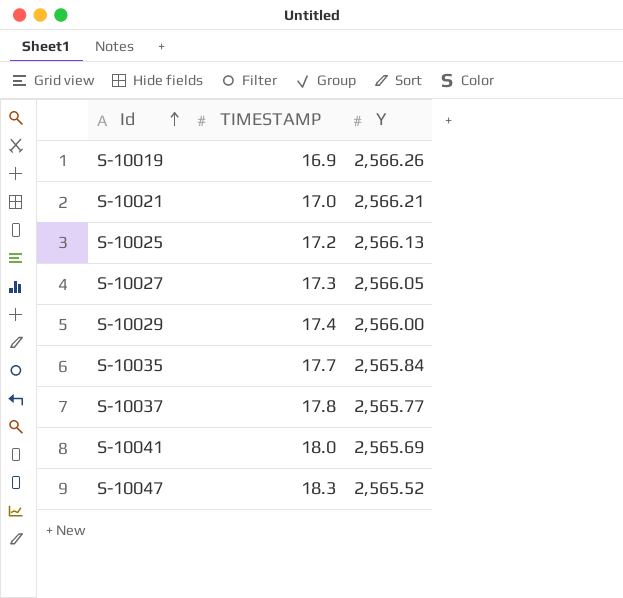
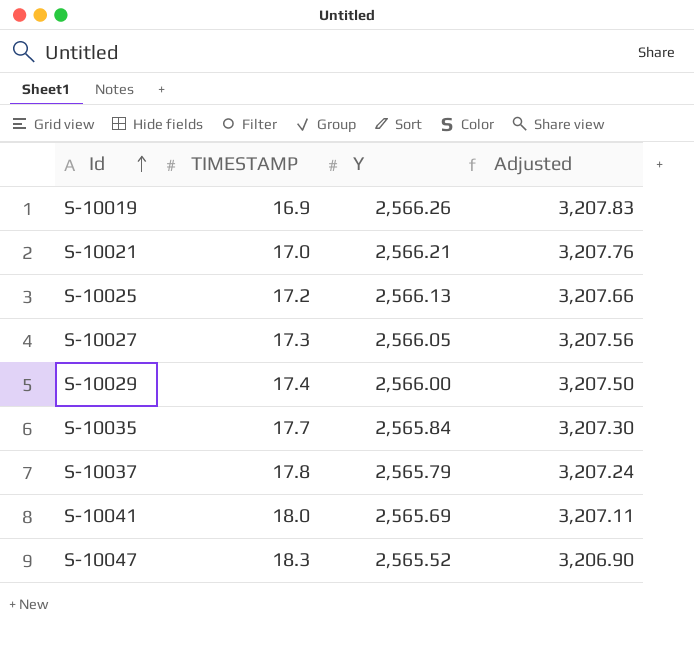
column Adjusted | formula: none -> [Y] * 1.25
S-10037 | Y: 2,565.77 -> 2,565.79

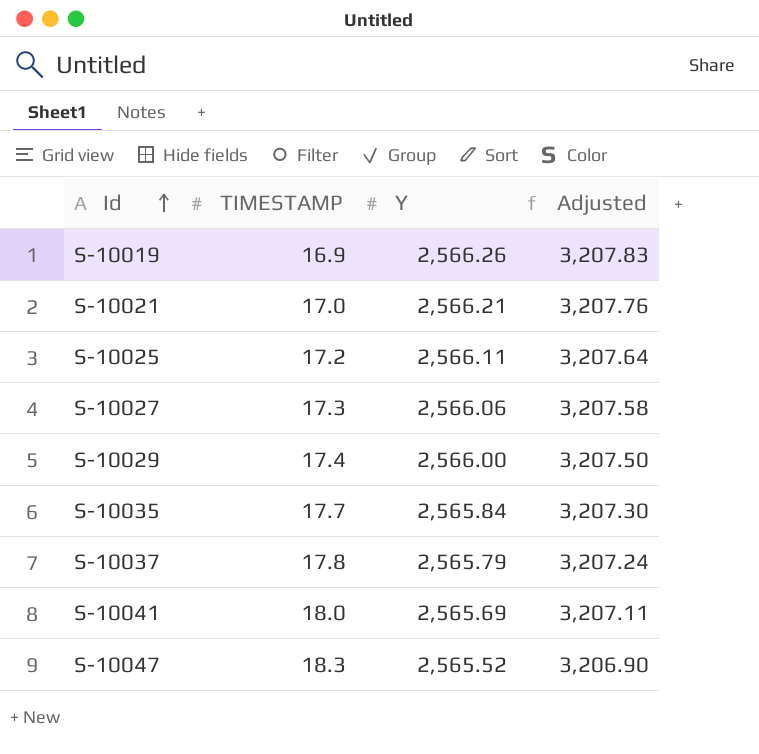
S-10025 | Y: 2,566.13 -> 2,566.11
S-10025 | Adjusted: 3,207.66 -> 3,207.64
S-10027 | Y: 2,566.05 -> 2,566.06
S-10027 | Adjusted: 3,207.56 -> 3,207.58

